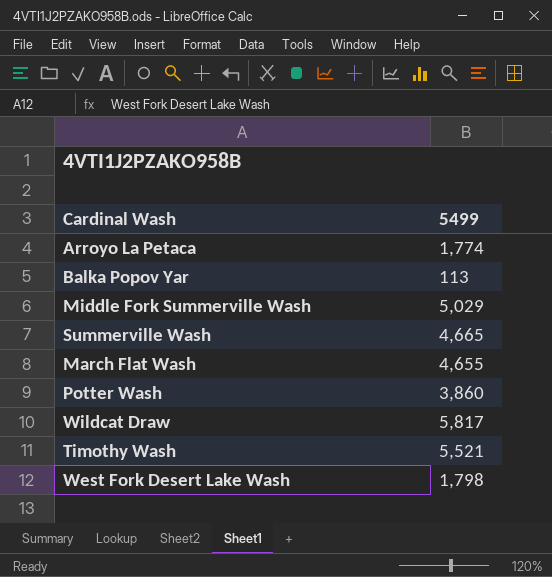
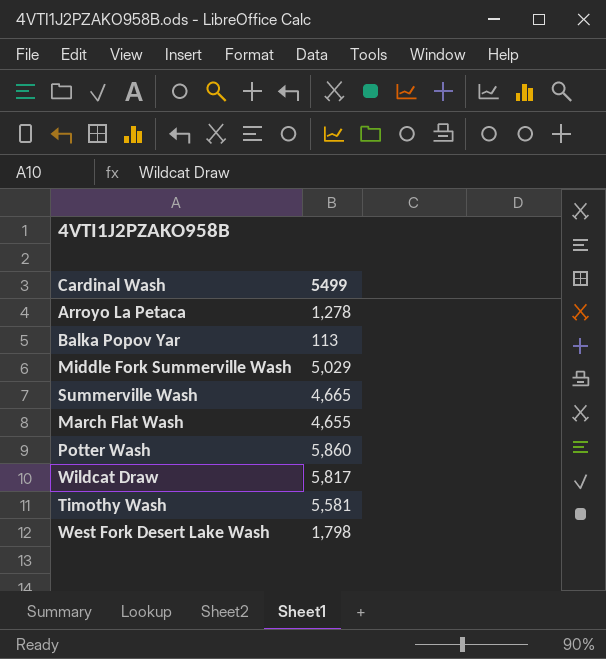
Arroyo La Petaca | 5499: 1,774 -> 1,278
Potter Wash | 5499: 3,860 -> 5,860
Timothy Wash | 5499: 5,521 -> 5,581

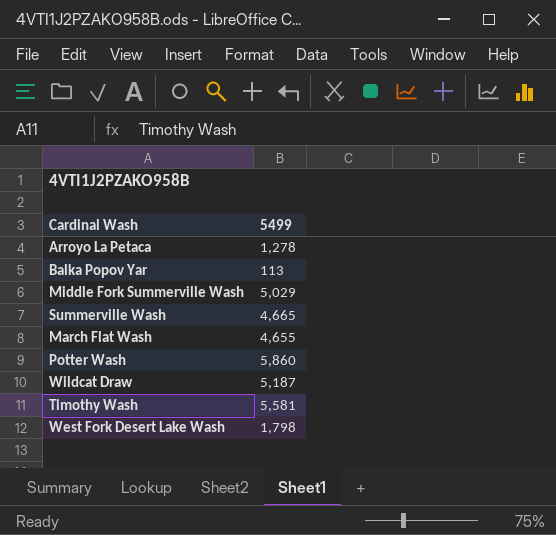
Wildcat Draw | 5499: 5,817 -> 5,187

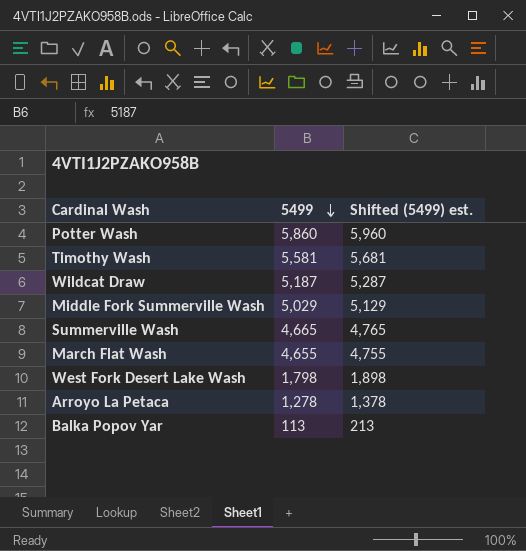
row order: none -> 5499 descending
column Shifted (5499) est. | formula: none -> [5499] + 100

